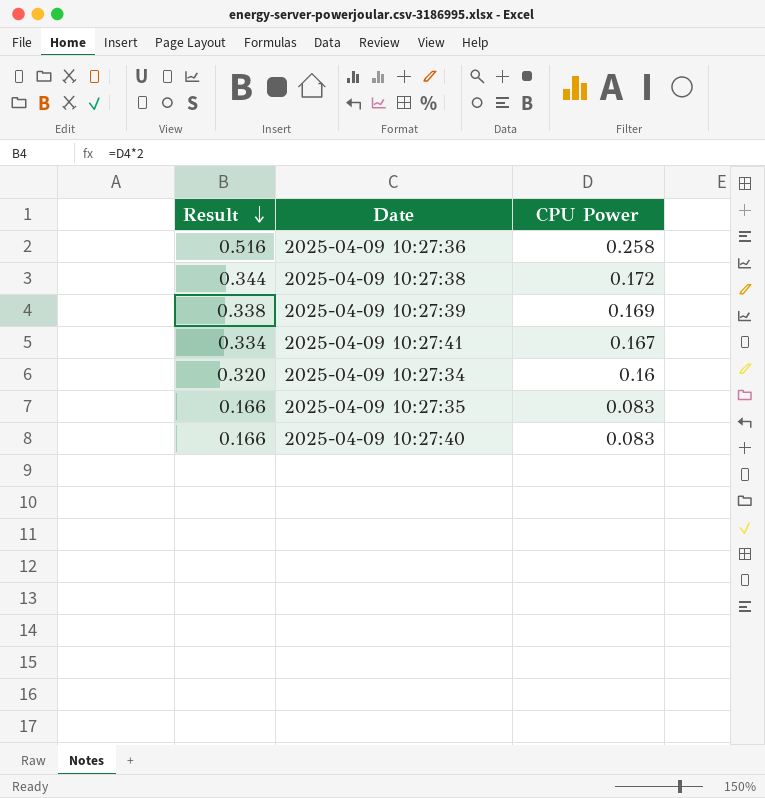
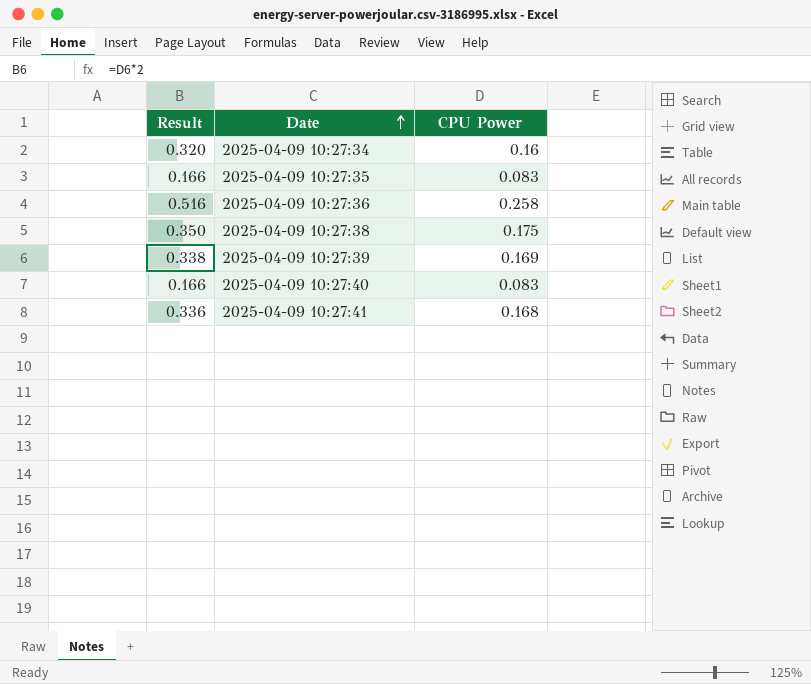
row order: Result descending -> Date ascending
2025-04-09 10:27:38 | Result: 0.344 -> 0.350
2025-04-09 10:27:38 | CPU Power: 0.172 -> 0.175
2025-04-09 10:27:41 | Result: 0.334 -> 0.336
2025-04-09 10:27:41 | CPU Power: 0.167 -> 0.168

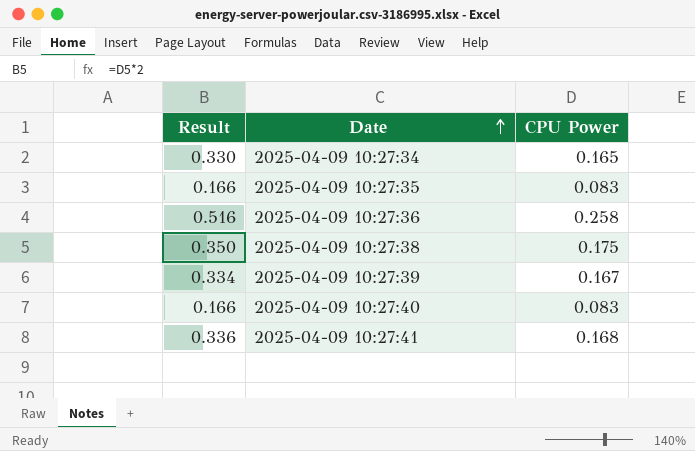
2025-04-09 10:27:34 | Result: 0.320 -> 0.330
2025-04-09 10:27:34 | CPU Power: 0.16 -> 0.165
2025-04-09 10:27:39 | Result: 0.338 -> 0.334
2025-04-09 10:27:39 | CPU Power: 0.169 -> 0.167

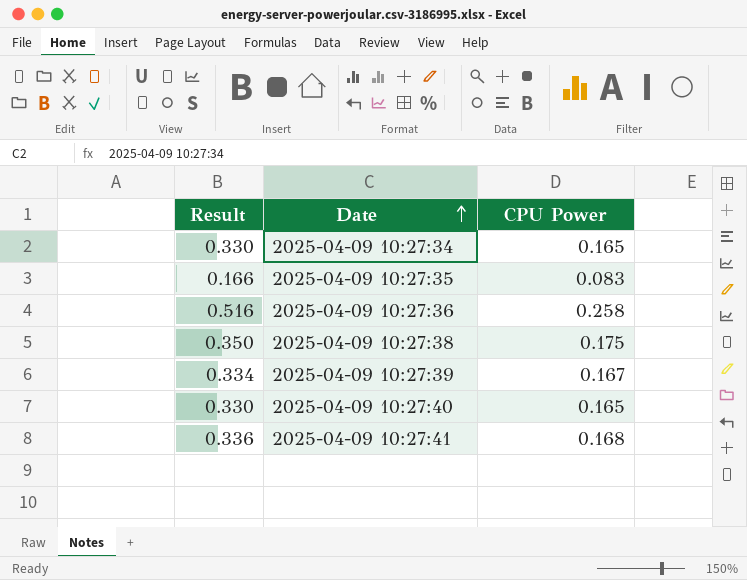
2025-04-09 10:27:40 | Result: 0.166 -> 0.330
2025-04-09 10:27:40 | CPU Power: 0.083 -> 0.165

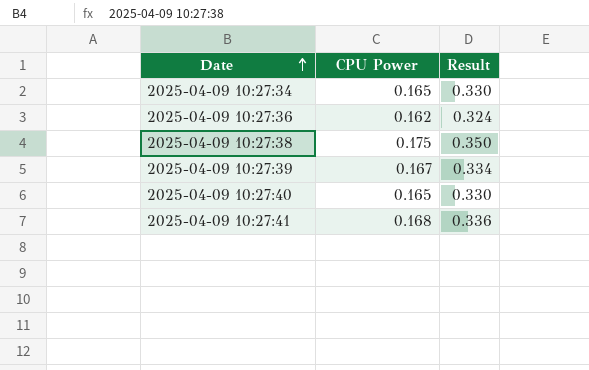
column Result | position: 1 -> 3
row 2025-04-09 10:27:35: 0.166 | 0.083 -> none
2025-04-09 10:27:36 | CPU Power: 0.258 -> 0.162
2025-04-09 10:27:36 | Result: 0.516 -> 0.324

